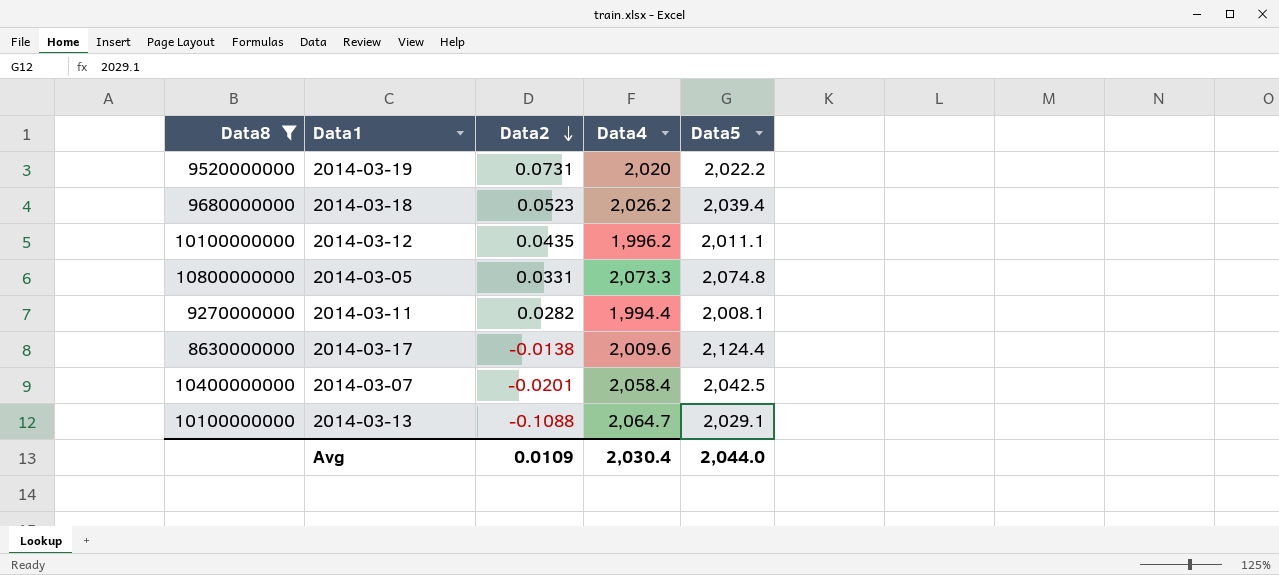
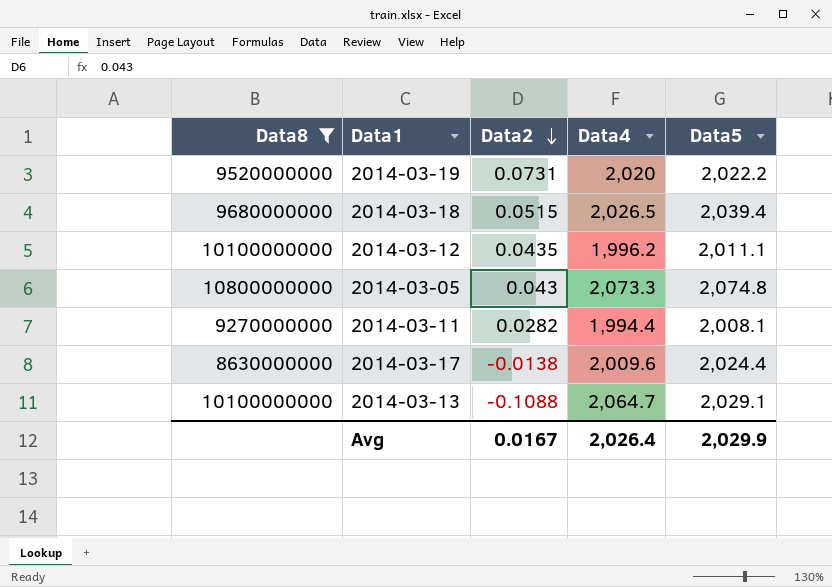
row 2014-03-07: 10400000000 | -0.0201 | 2,058.4 | 2,042.5 -> none
2014-03-18 | Data2: 0.0523 -> 0.0515
2014-03-18 | Data4: 2,026.2 -> 2,026.5
2014-03-05 | Data2: 0.0331 -> 0.043
2014-03-17 | Data5: 2,124.4 -> 2,024.4
Avg | Data2: 0.0109 -> 0.0167
Avg | Data4: 2,030.4 -> 2,026.4
Avg | Data5: 2,044.0 -> 2,029.9

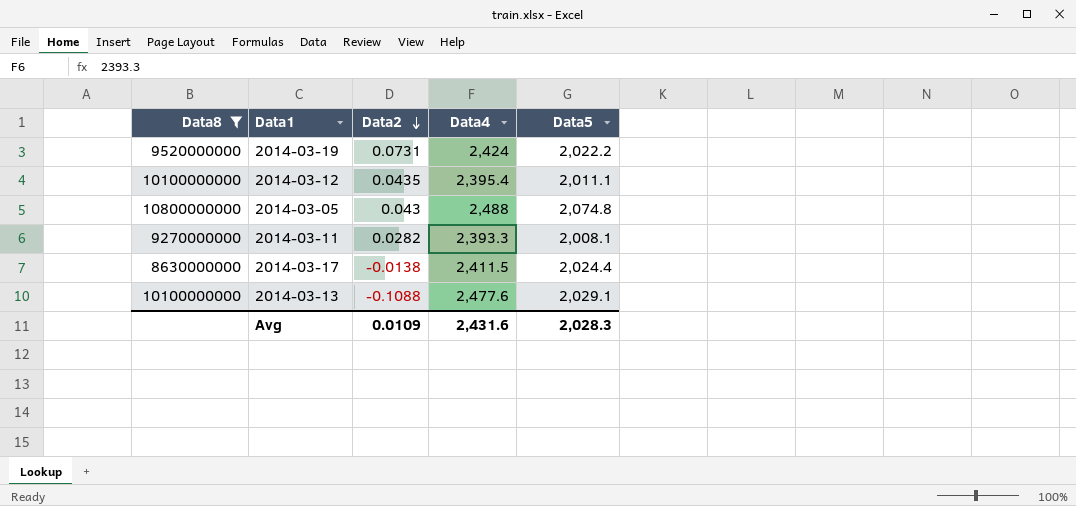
row 2014-03-18: 9680000000 | 0.0515 | 2,026.5 | 2,039.4 -> none
2014-03-19 | Data4: 2,020 -> 2,424
2014-03-12 | Data4: 1,996.2 -> 2,395.4
2014-03-05 | Data4: 2,073.3 -> 2,488
2014-03-11 | Data4: 1,994.4 -> 2,393.3
2014-03-17 | Data4: 2,009.6 -> 2,411.5
2014-03-13 | Data4: 2,064.7 -> 2,477.6
Avg | Data2: 0.0167 -> 0.0109
Avg | Data4: 2,026.4 -> 2,431.6
Avg | Data5: 2,029.9 -> 2,028.3

